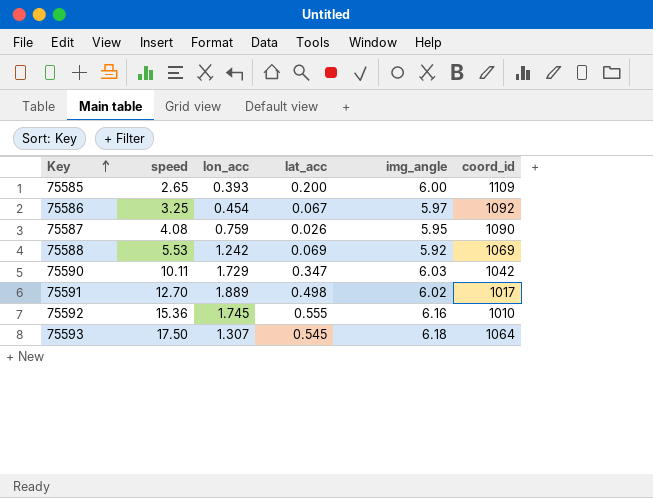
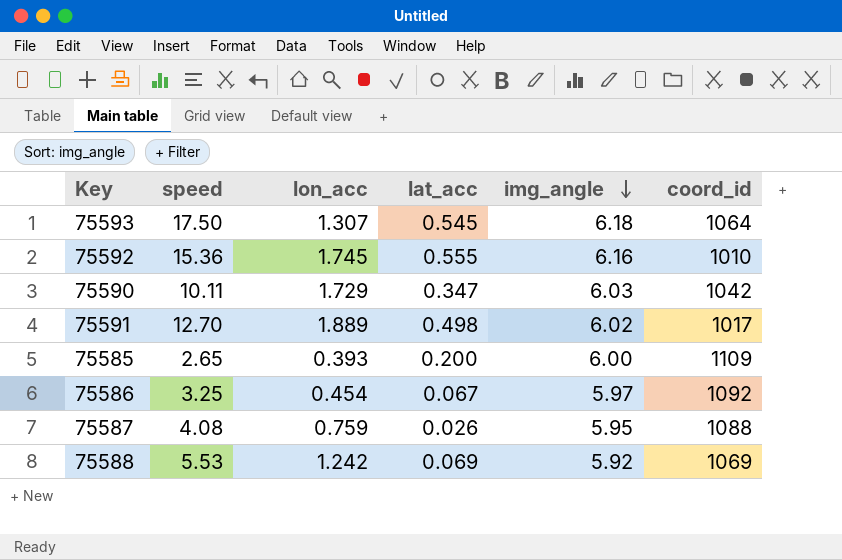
row order: Key ascending -> img_angle descending
75587 | coord_id: 1090 -> 1088

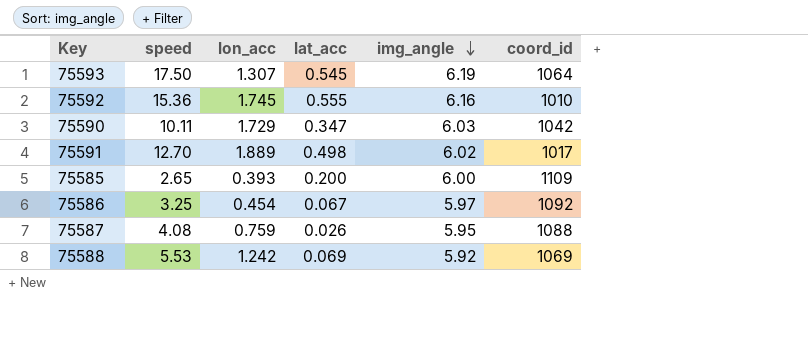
75593 | img_angle: 6.18 -> 6.19

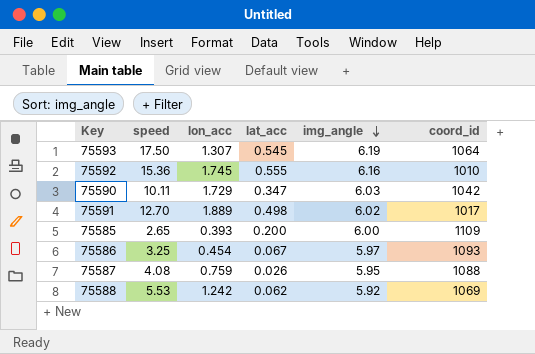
75586 | coord_id: 1092 -> 1093
75588 | lat_acc: 0.069 -> 0.062

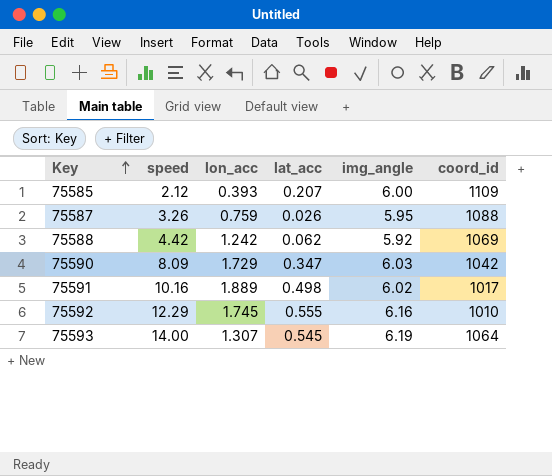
row order: img_angle descending -> Key ascending
row 75586: 3.25 | 0.454 | 0.067 | 5.97 | 1093 -> none
75585 | speed: 2.65 -> 2.12
75585 | lat_acc: 0.200 -> 0.207
75587 | speed: 4.08 -> 3.26
75588 | speed: 5.53 -> 4.42
75590 | speed: 10.11 -> 8.09
75591 | speed: 12.70 -> 10.16
75592 | speed: 15.36 -> 12.29
75593 | speed: 17.50 -> 14.00

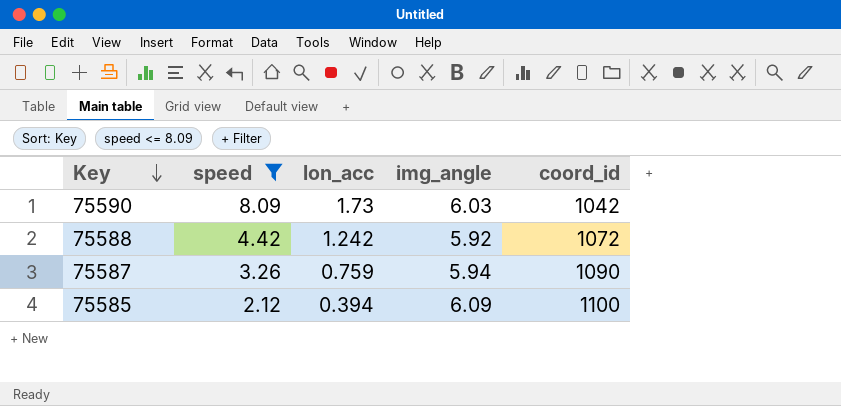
filter: none -> speed <= 8.09
row order: Key ascending -> Key descending
column lat_acc | position: 4 -> none
75590 | lon_acc: 1.729 -> 1.73
75588 | coord_id: 1069 -> 1072
75587 | img_angle: 5.95 -> 5.94
75587 | coord_id: 1088 -> 1090
75585 | lon_acc: 0.393 -> 0.394
75585 | img_angle: 6.00 -> 6.09
75585 | coord_id: 1109 -> 1100

